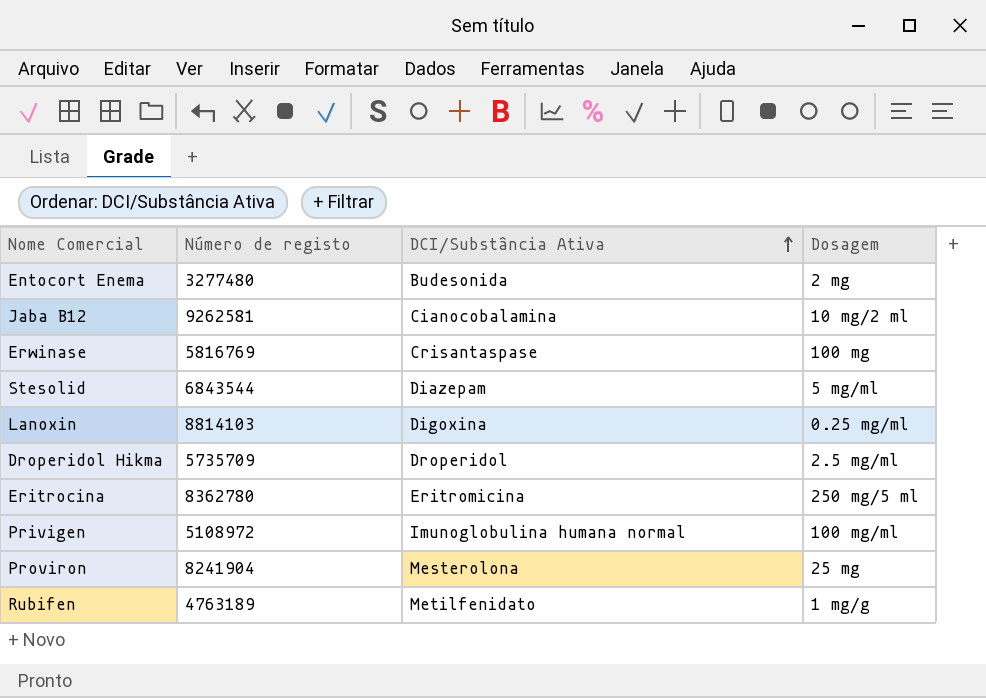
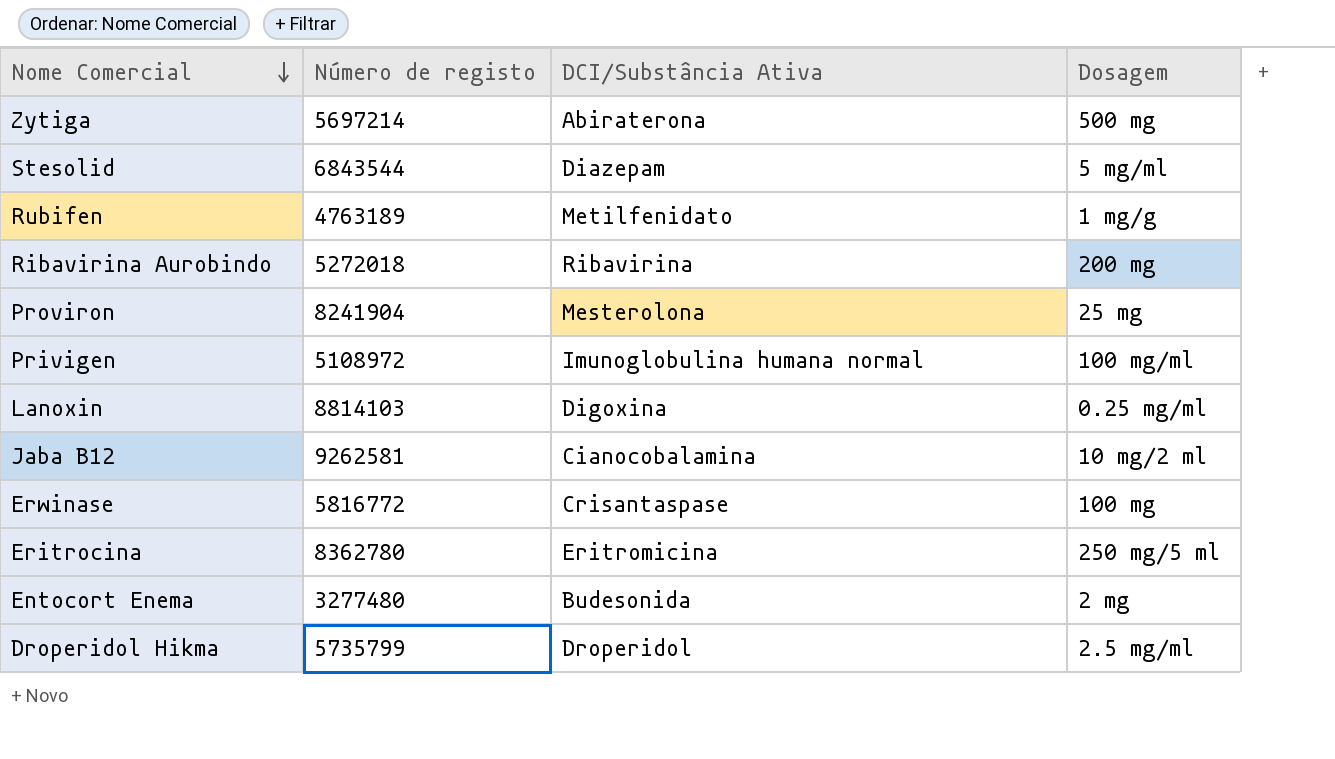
row order: DCI/Substância Ativa ascending -> Nome Comercial descending
row Zytiga: none -> 5697214 | Abiraterona | 500 mg
row Ribavirina Aurobindo: none -> 5272018 | Ribavirina | 200 mg
Erwinase | Número de registo: 5816769 -> 5816772
Droperidol Hikma | Número de registo: 5735709 -> 5735799

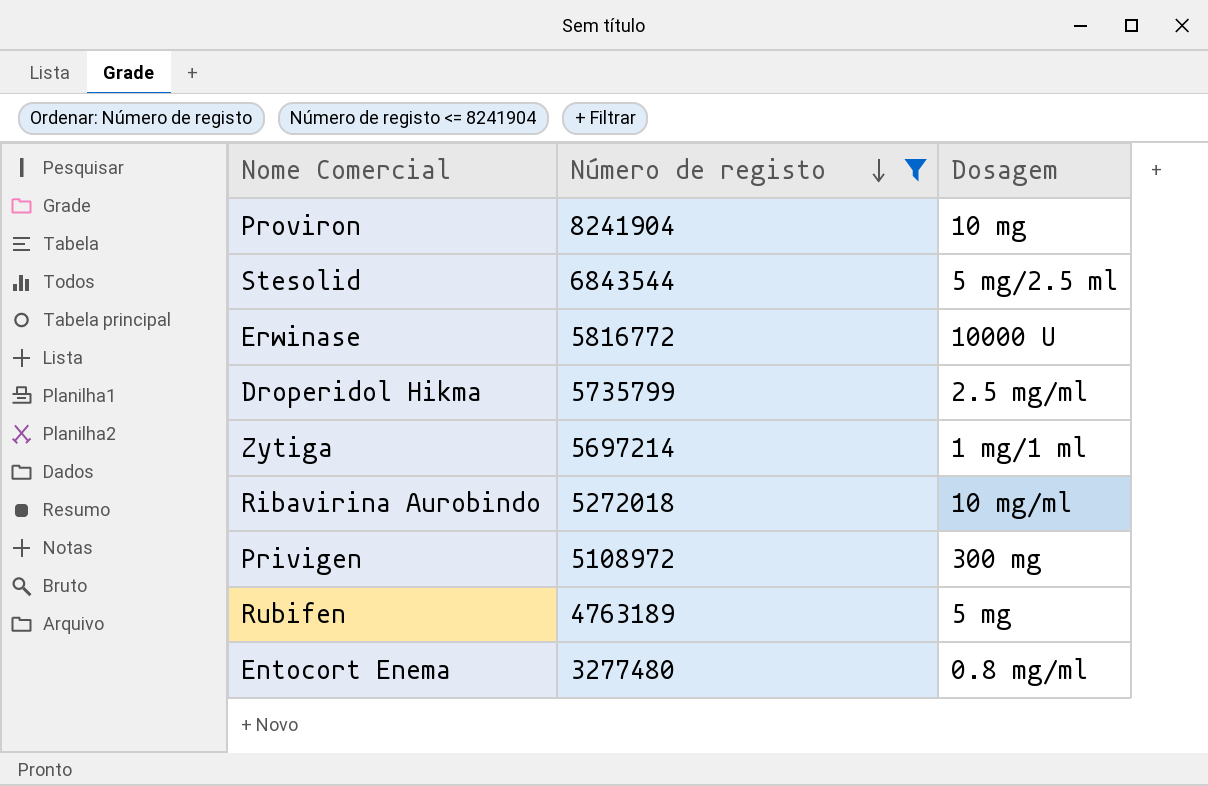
filter: none -> Número de registo <= 8241904
row order: Nome Comercial descending -> Número de registo descending
column DCI/Substância Ativa | position: 3 -> none
Proviron | Dosagem: 25 mg -> 10 mg
Stesolid | Dosagem: 5 mg/ml -> 5 mg/2.5 ml
Erwinase | Dosagem: 100 mg -> 10000 U
Zytiga | Dosagem: 500 mg -> 1 mg/1 ml
Ribavirina Aurobindo | Dosagem: 200 mg -> 10 mg/ml
Privigen | Dosagem: 100 mg/ml -> 300 mg
Rubifen | Dosagem: 1 mg/g -> 5 mg
Entocort Enema | Dosagem: 2 mg -> 0.8 mg/ml

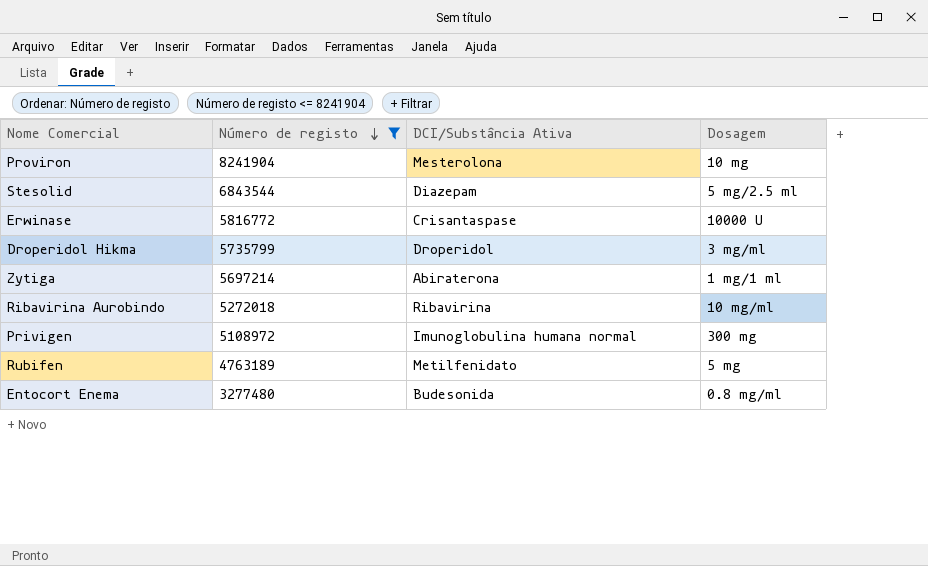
column DCI/Substância Ativa | position: none -> 3
Droperidol Hikma | Dosagem: 2.5 mg/ml -> 3 mg/ml

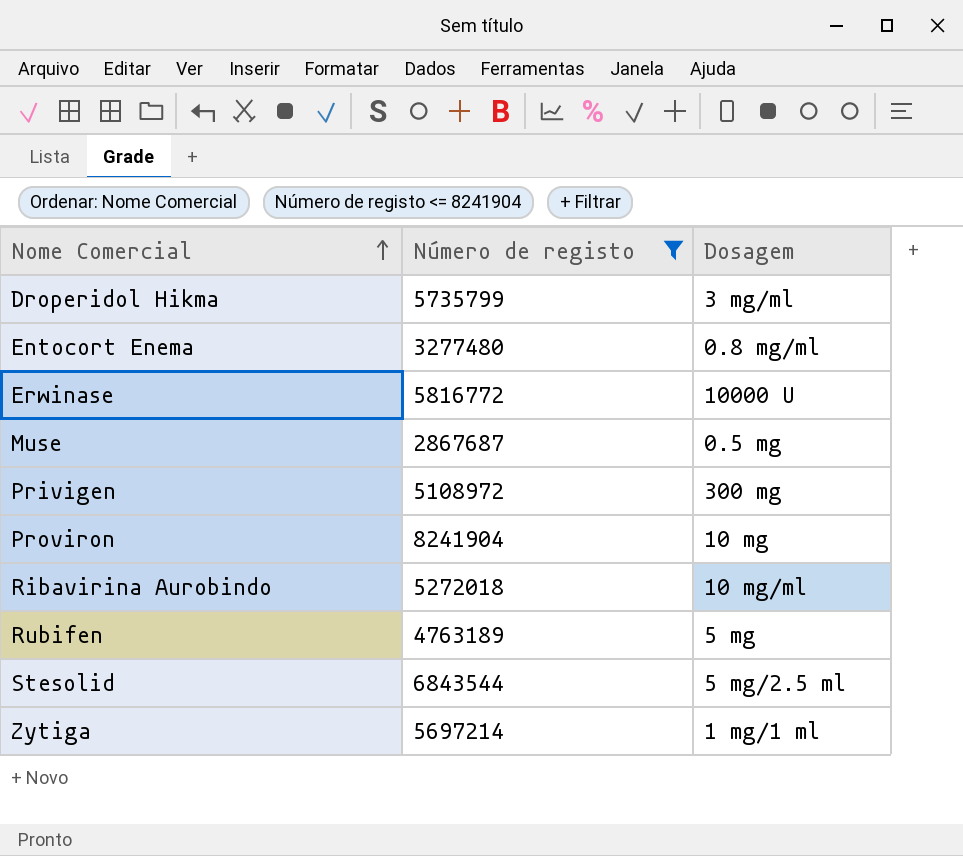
row order: Número de registo descending -> Nome Comercial ascending
column DCI/Substância Ativa | position: 3 -> none
row Muse: none -> 2867687 | 0.5 mg

